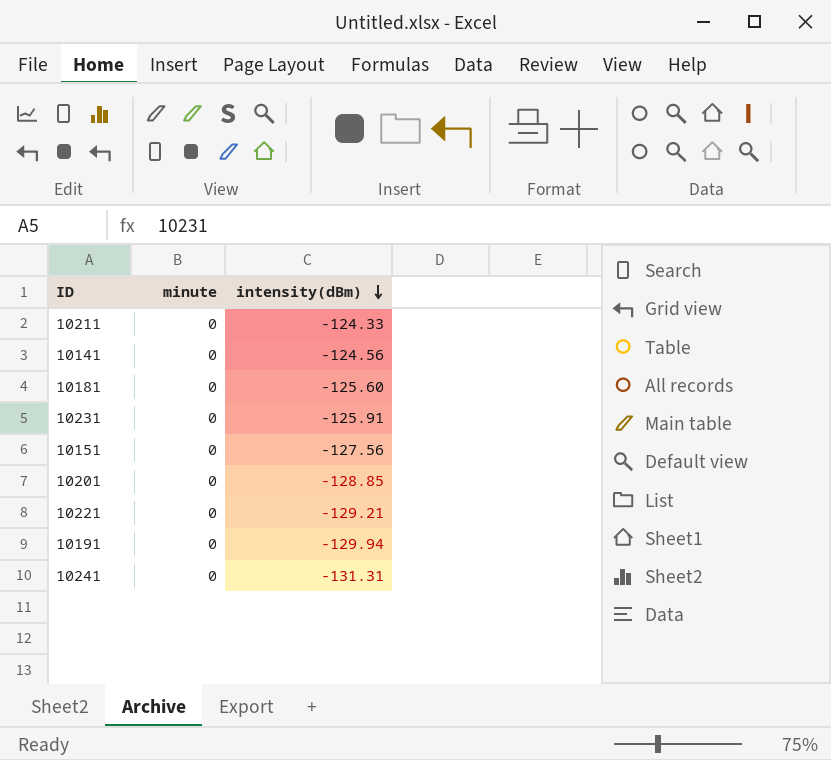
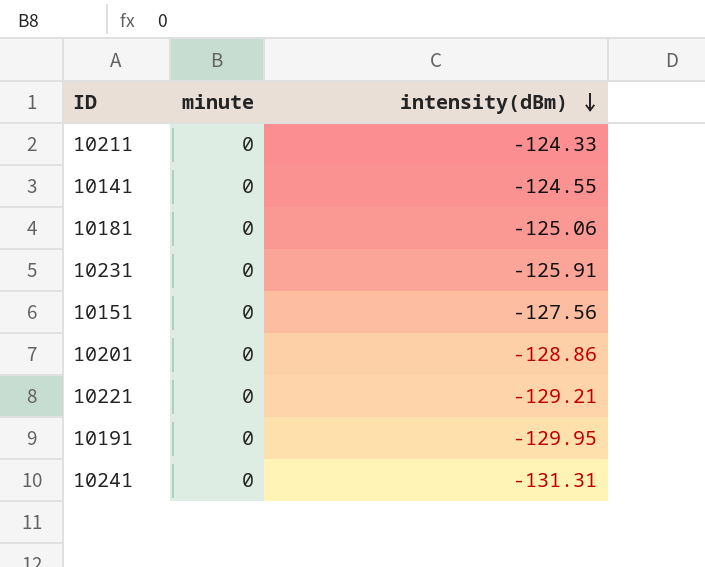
10141 | intensity(dBm): -124.56 -> -124.55
10181 | intensity(dBm): -125.60 -> -125.06
10201 | intensity(dBm): -128.85 -> -128.86
10191 | intensity(dBm): -129.94 -> -129.95

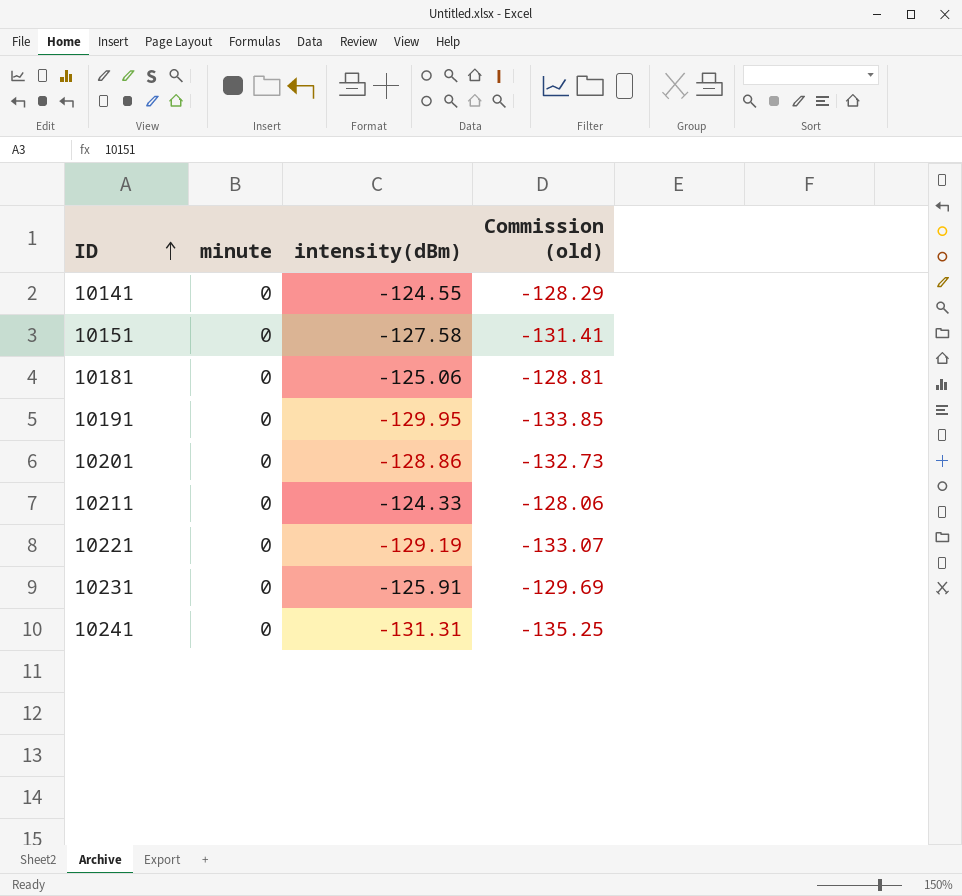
row order: intensity(dBm) descending -> ID ascending
column Commission (old) | formula: none -> [intensity(dBm)] * 1.03
10151 | intensity(dBm): -127.56 -> -127.58
10221 | intensity(dBm): -129.21 -> -129.19

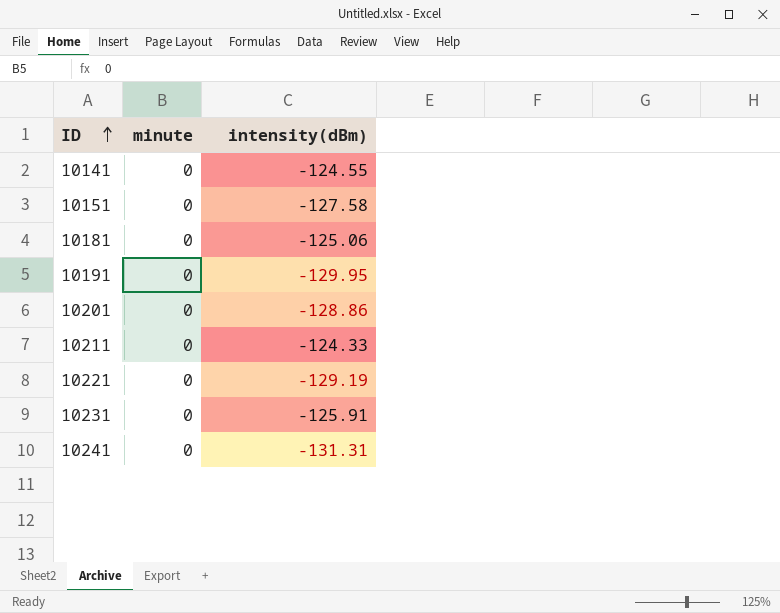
column Commission (old) | formula: [intensity(dBm)] * 1.03 -> none

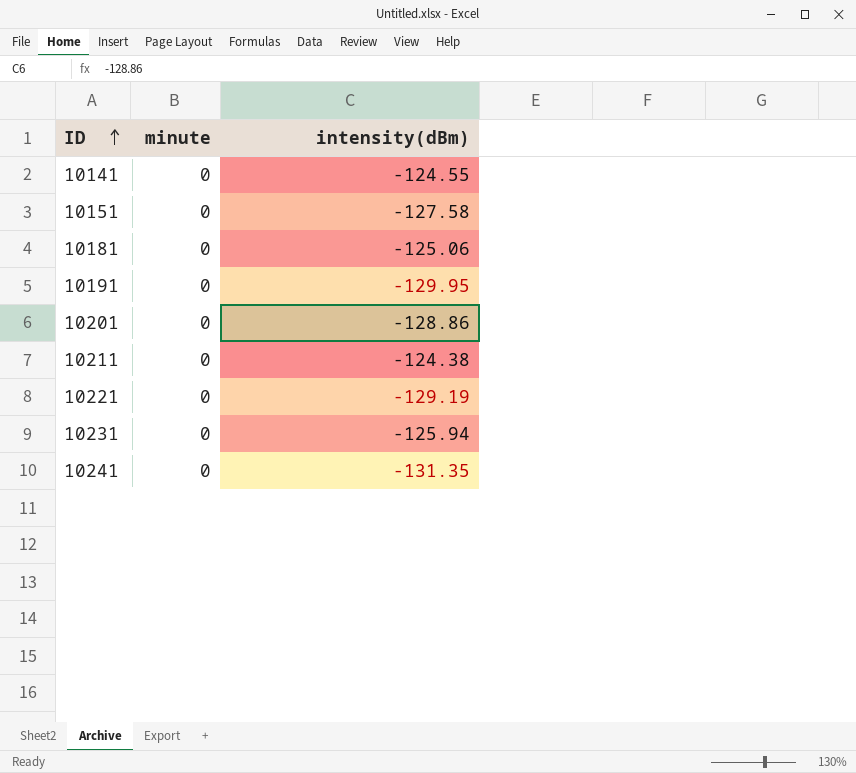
10211 | intensity(dBm): -124.33 -> -124.38
10231 | intensity(dBm): -125.91 -> -125.94
10241 | intensity(dBm): -131.31 -> -131.35

